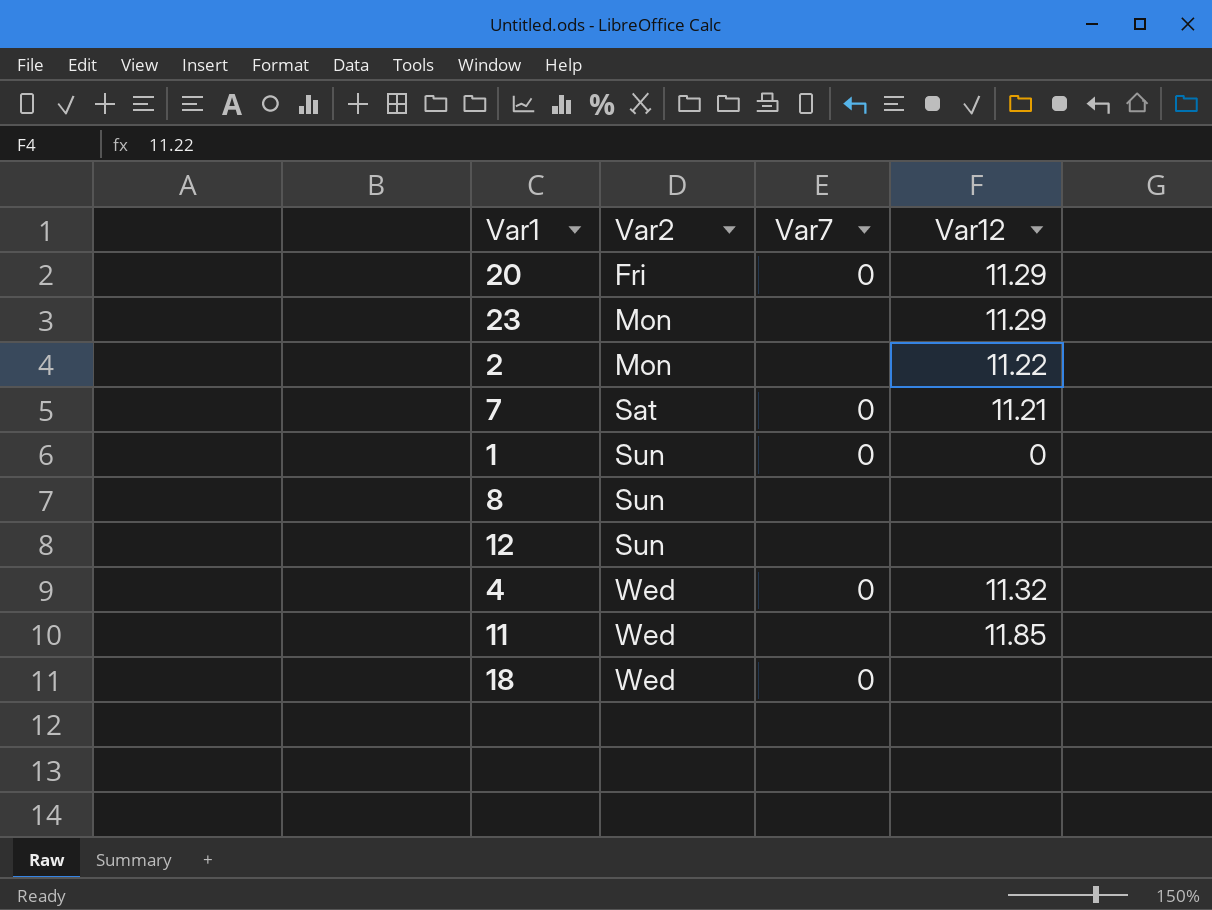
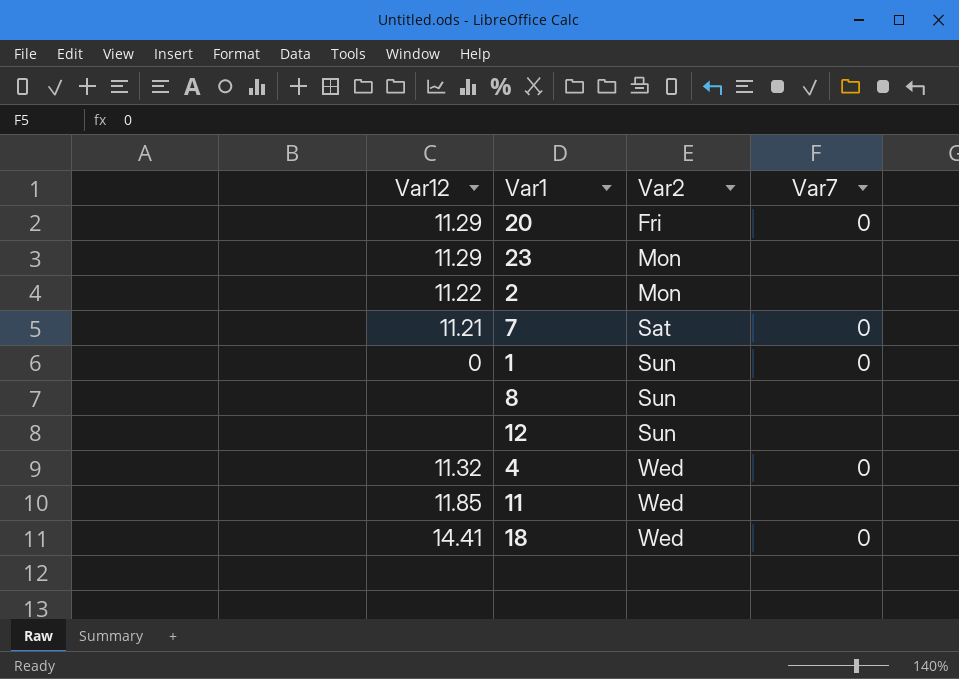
column Var12 | position: 4 -> 1
18 | Var12: none -> 14.41

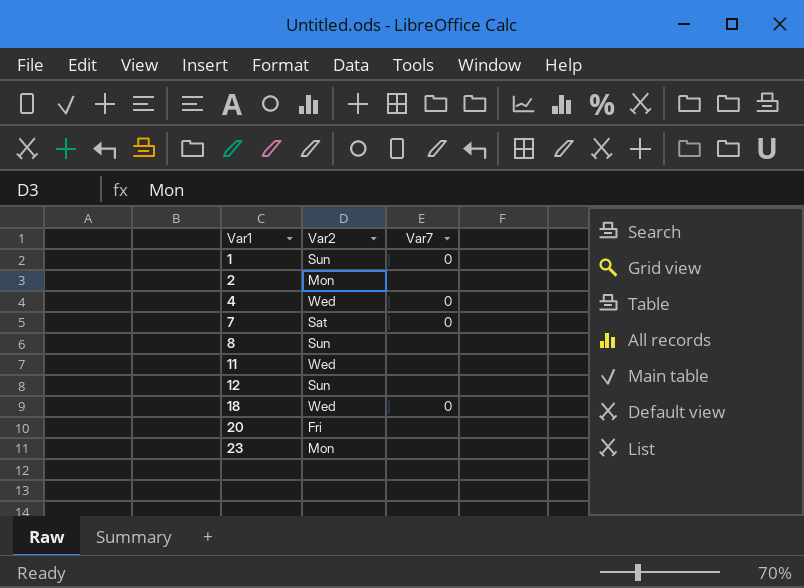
row order: Var2 ascending -> Var1 ascending
column Var12 | position: 1 -> none
20 | Var7: 0 -> none

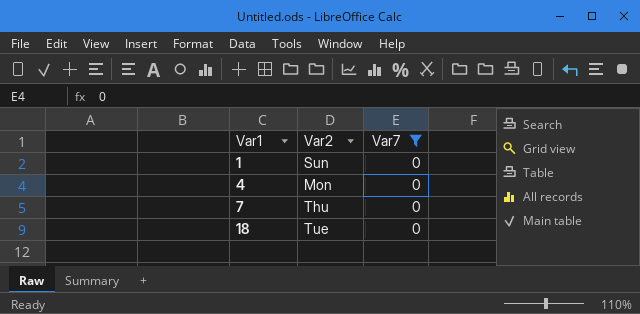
filter: none -> Var7 = 0
4 | Var2: Wed -> Mon
7 | Var2: Sat -> Thu
18 | Var2: Wed -> Tue

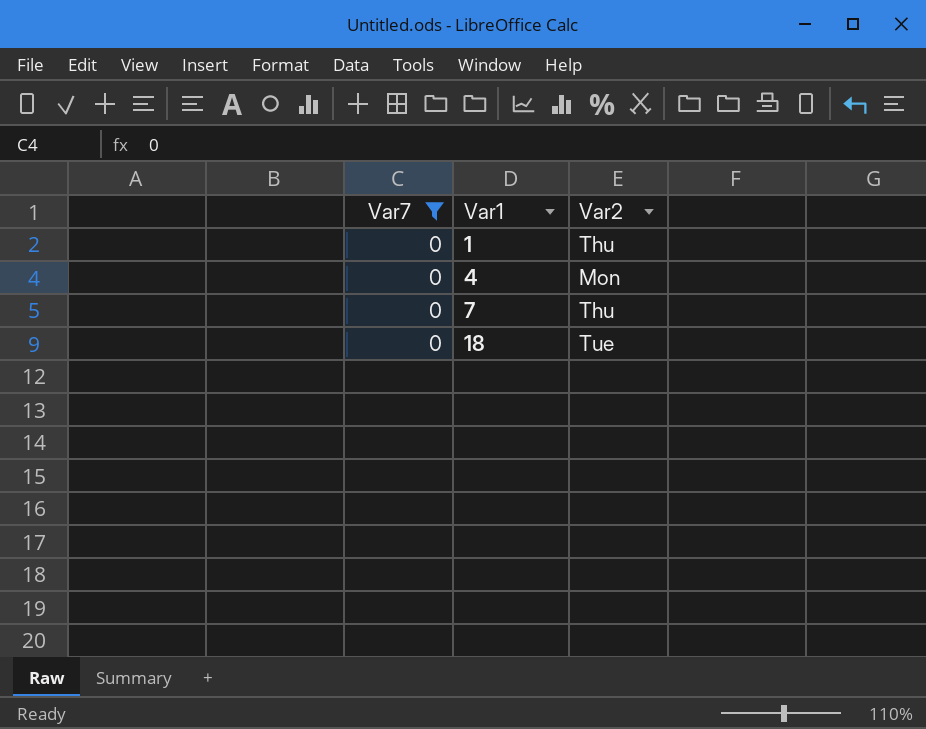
column Var7 | position: 3 -> 1
1 | Var2: Sun -> Thu

